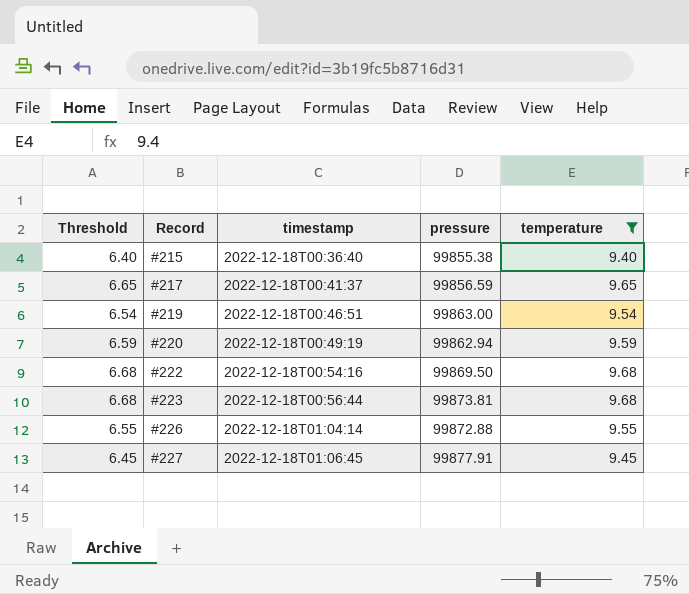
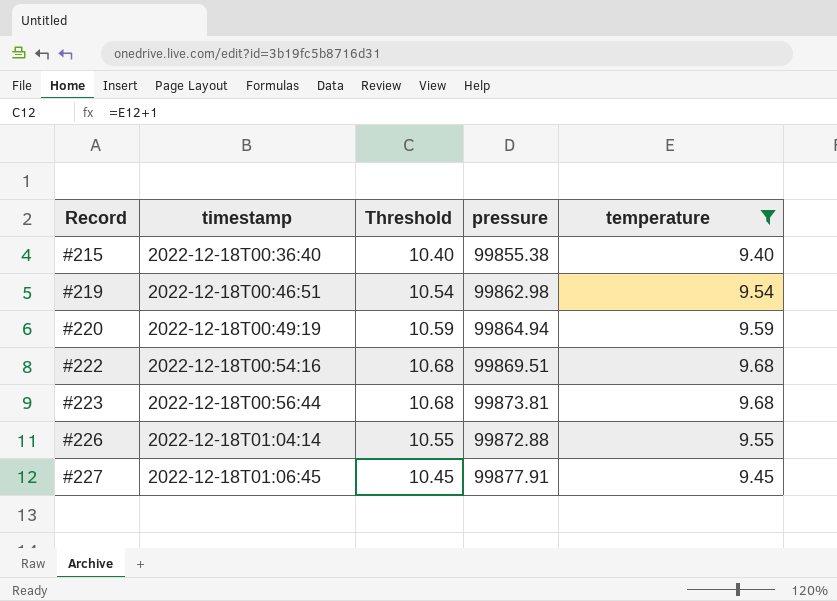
column Threshold | formula: [temperature] - 3 -> [temperature] + 1
column Threshold | position: 1 -> 3
row #217: 6.65 | 2022-12-18T00:41:37 | 99856.59 | 9.65 -> none
#219 | pressure: 99863.00 -> 99862.98
#220 | pressure: 99862.94 -> 99864.94
#222 | pressure: 99869.50 -> 99869.51

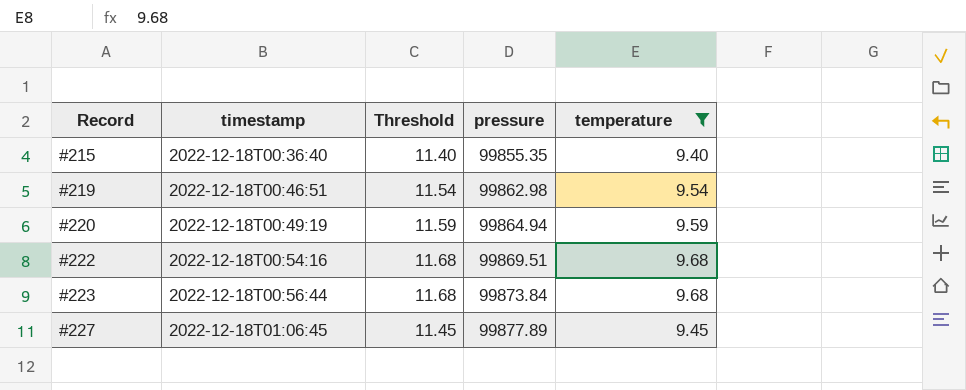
column Threshold | formula: [temperature] + 1 -> [temperature] + 2
row #226: 2022-12-18T01:04:14 | 10.55 | 99872.88 | 9.55 -> none
#215 | pressure: 99855.38 -> 99855.35
#223 | pressure: 99873.81 -> 99873.84
#227 | pressure: 99877.91 -> 99877.89

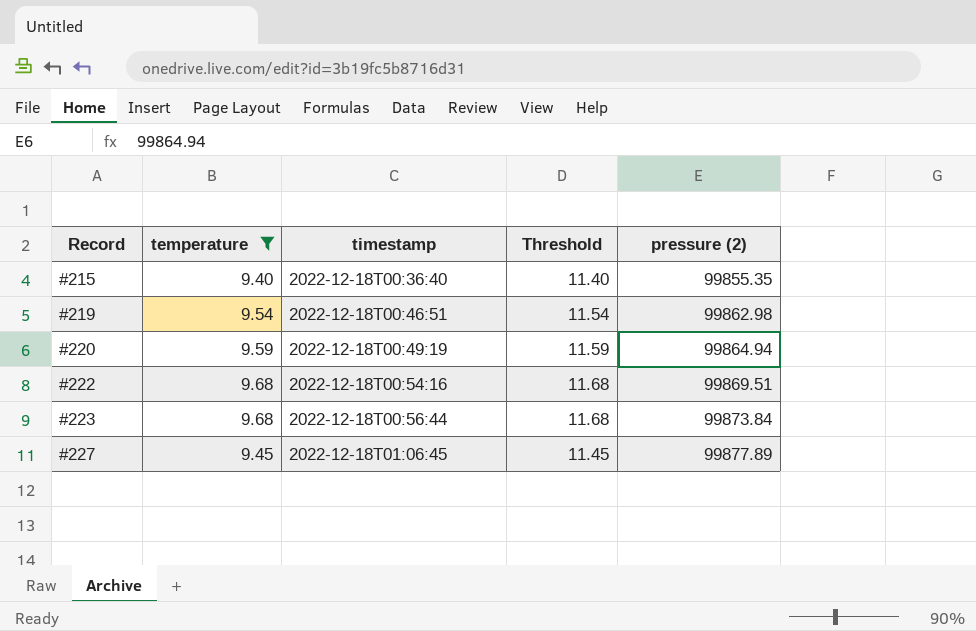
column temperature | position: 5 -> 2
column name: pressure -> pressure (2)

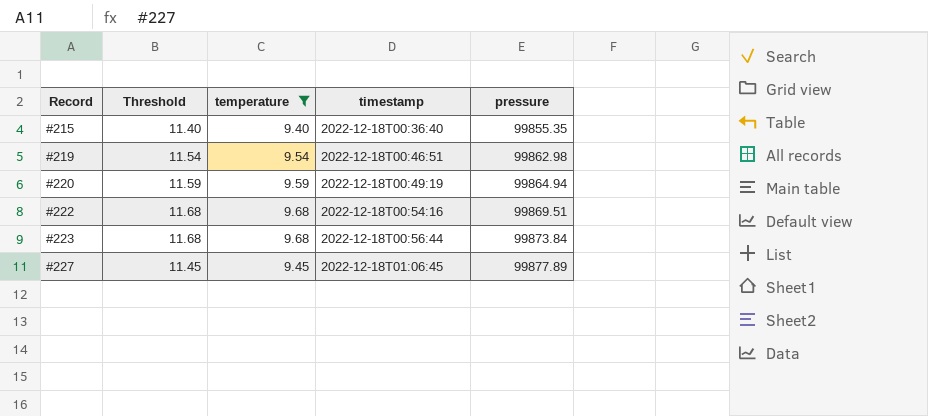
column Threshold | position: 4 -> 2
column name: pressure (2) -> pressure

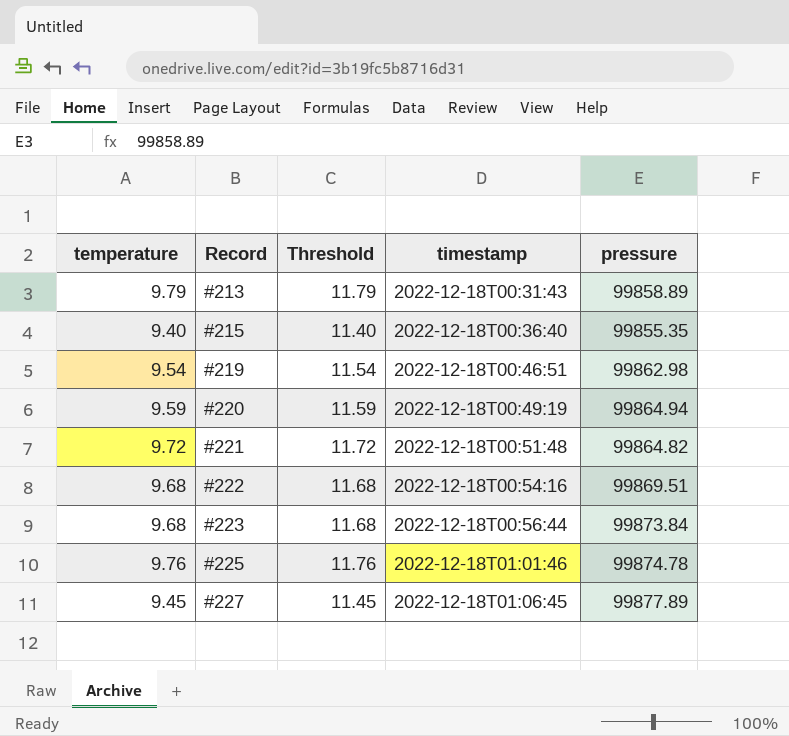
filter: temperature <= 9.68 -> none
column temperature | position: 3 -> 1

